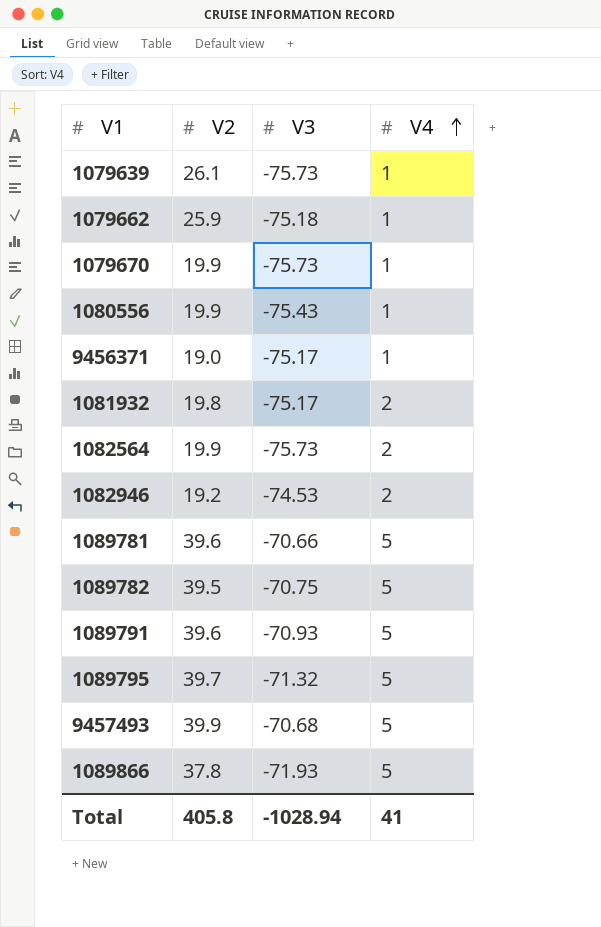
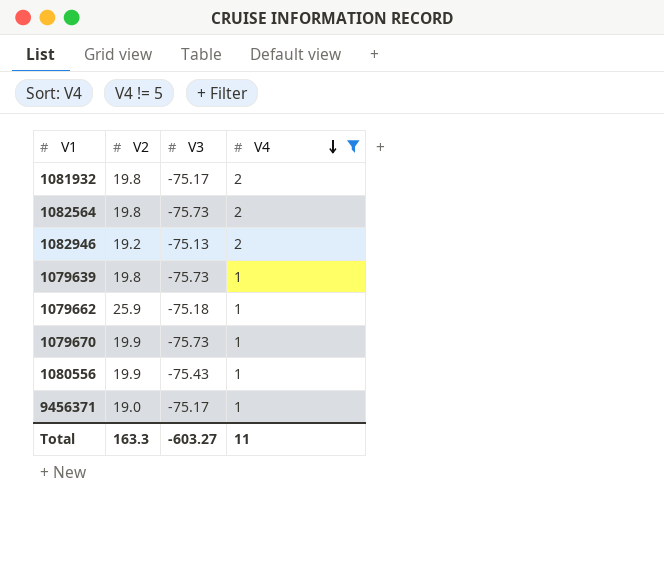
filter: none -> V4 != 5
row order: V4 ascending -> V4 descending
1082564 | V2: 19.9 -> 19.8
1082946 | V3: -74.53 -> -75.13
1079639 | V2: 26.1 -> 19.8
Total | V2: 405.8 -> 163.3
Total | V3: -1028.94 -> -603.27
Total | V4: 41 -> 11

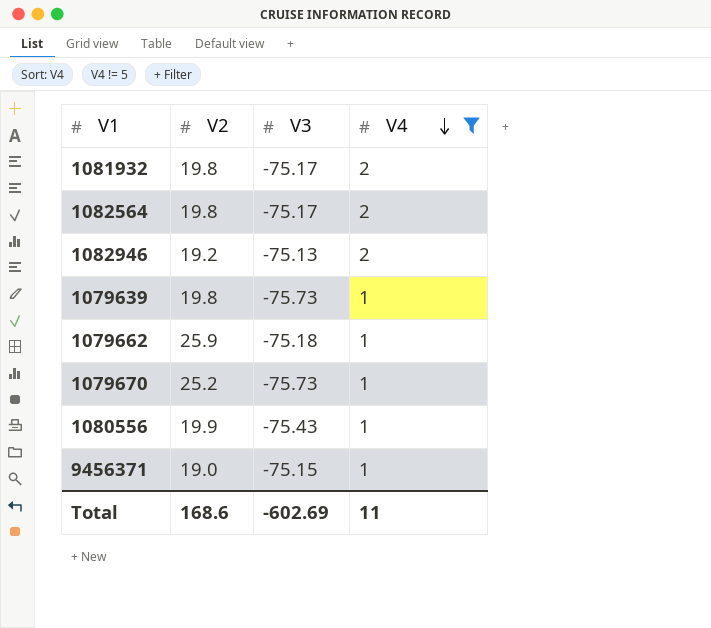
1082564 | V3: -75.73 -> -75.17
1079670 | V2: 19.9 -> 25.2
9456371 | V3: -75.17 -> -75.15
Total | V2: 163.3 -> 168.6
Total | V3: -603.27 -> -602.69

